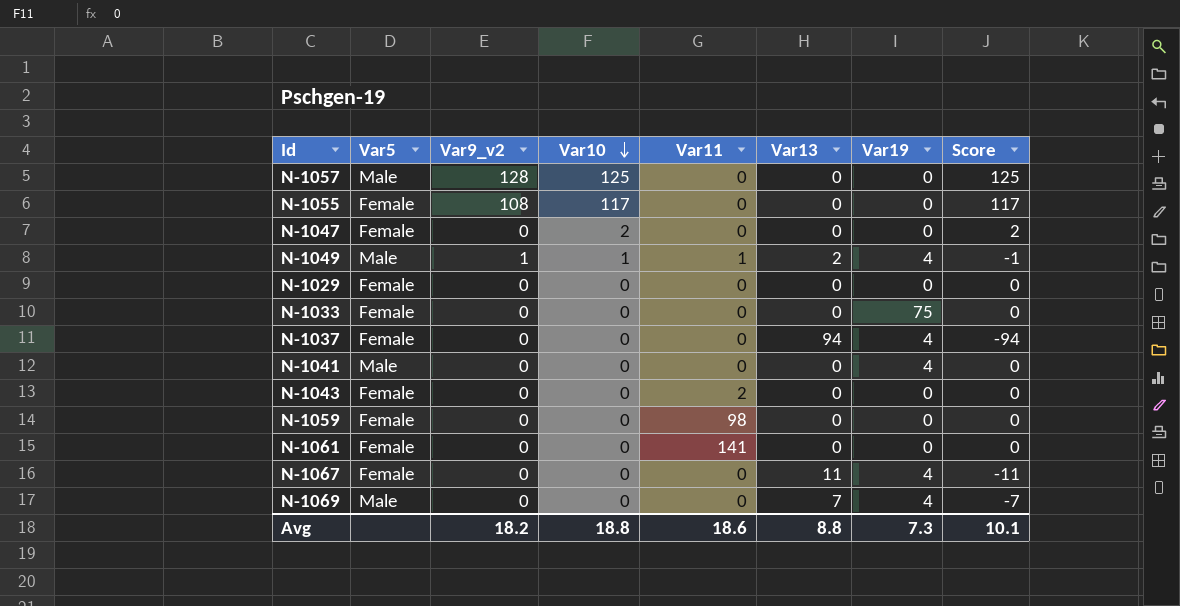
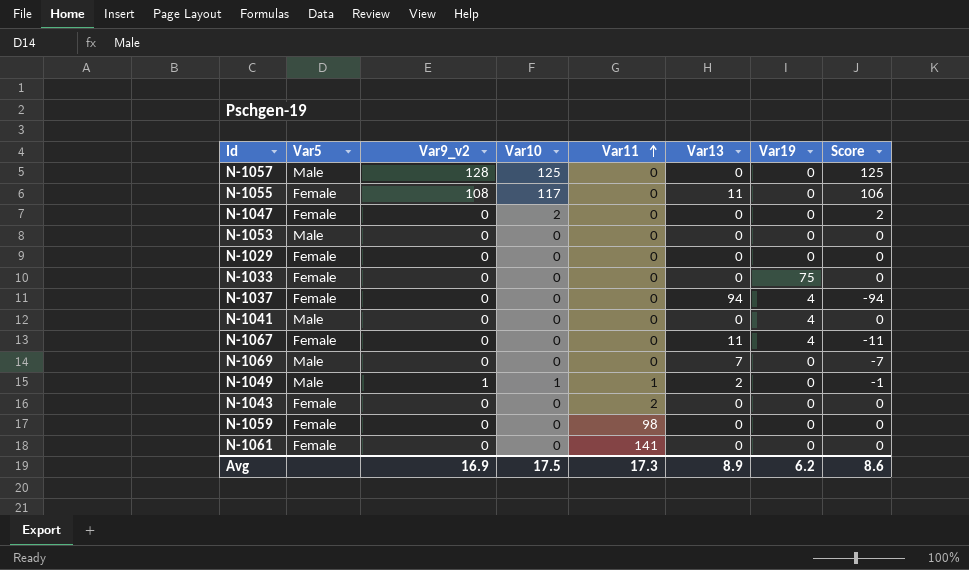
row order: Var10 descending -> Var11 ascending
N-1055 | Var13: 0 -> 11
N-1055 | Score: 117 -> 106
row N-1053: none -> Male | 0 | 0 | 0 | 0 | 0 | 0
N-1069 | Var19: 4 -> 0
N-1049 | Var19: 4 -> 0
Avg | Var9_v2: 18.2 -> 16.9
Avg | Var10: 18.8 -> 17.5
Avg | Var11: 18.6 -> 17.3
Avg | Var13: 8.8 -> 8.9
Avg | Var19: 7.3 -> 6.2
Avg | Score: 10.1 -> 8.6

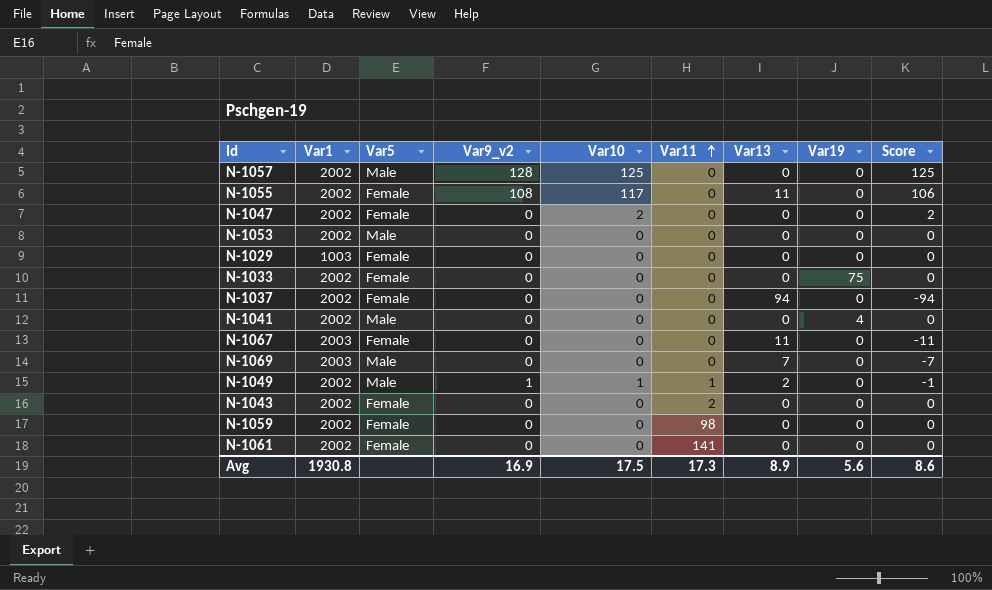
column Var1 | position: none -> 2
N-1037 | Var19: 4 -> 0
N-1067 | Var19: 4 -> 0
Avg | Var19: 6.2 -> 5.6

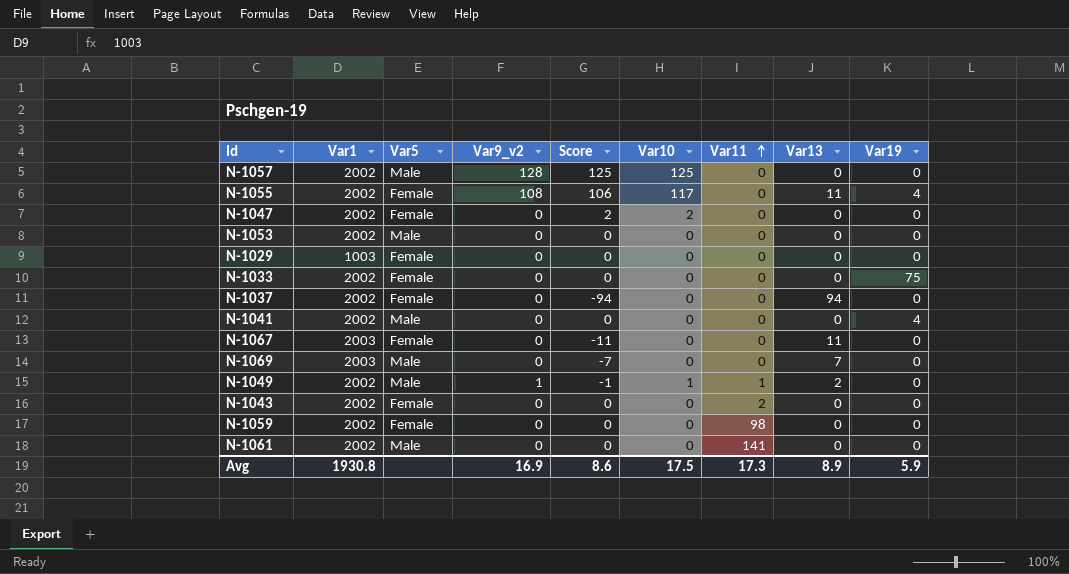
column Score | position: 9 -> 5
N-1055 | Var19: 0 -> 4
N-1061 | Var5: Female -> Male
Avg | Var19: 5.6 -> 5.9

